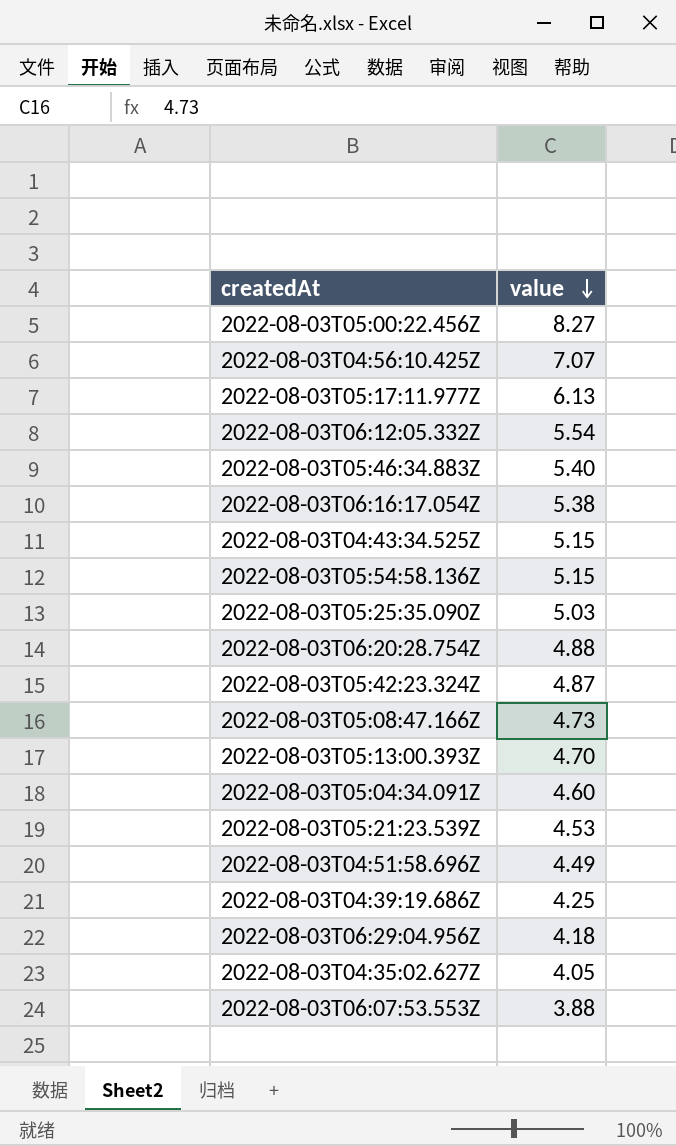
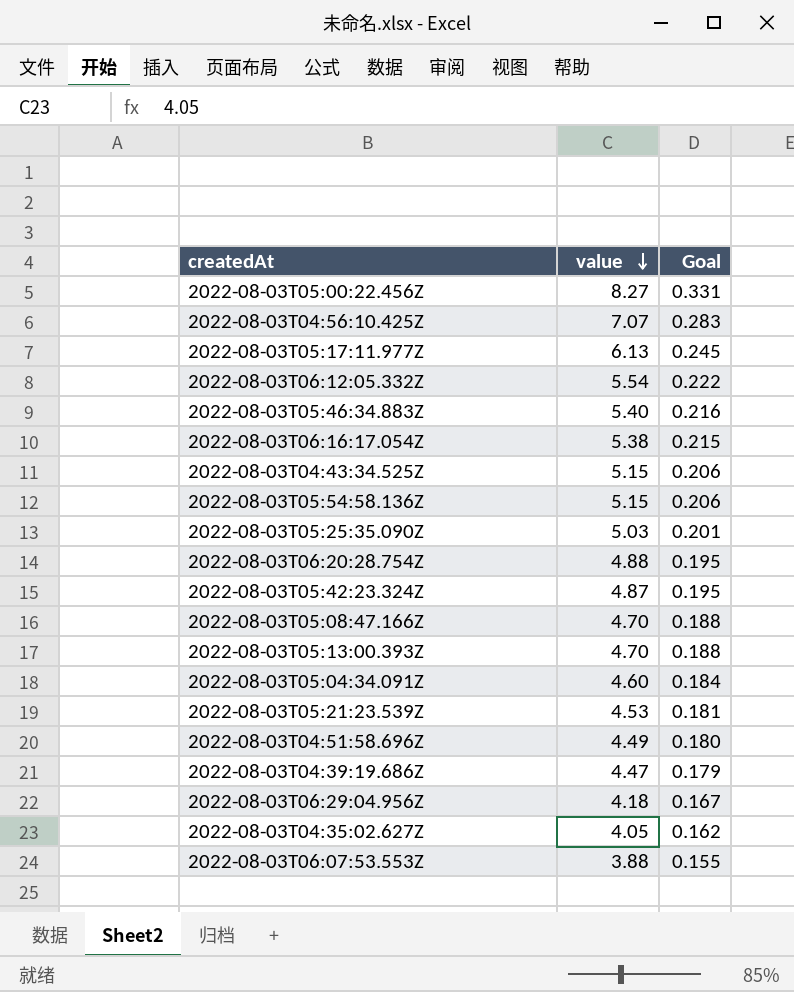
column Goal | formula: none -> [value] * 0.04
2022-08-03T05:08:47.166Z | value: 4.73 -> 4.70
2022-08-03T04:39:19.686Z | value: 4.25 -> 4.47

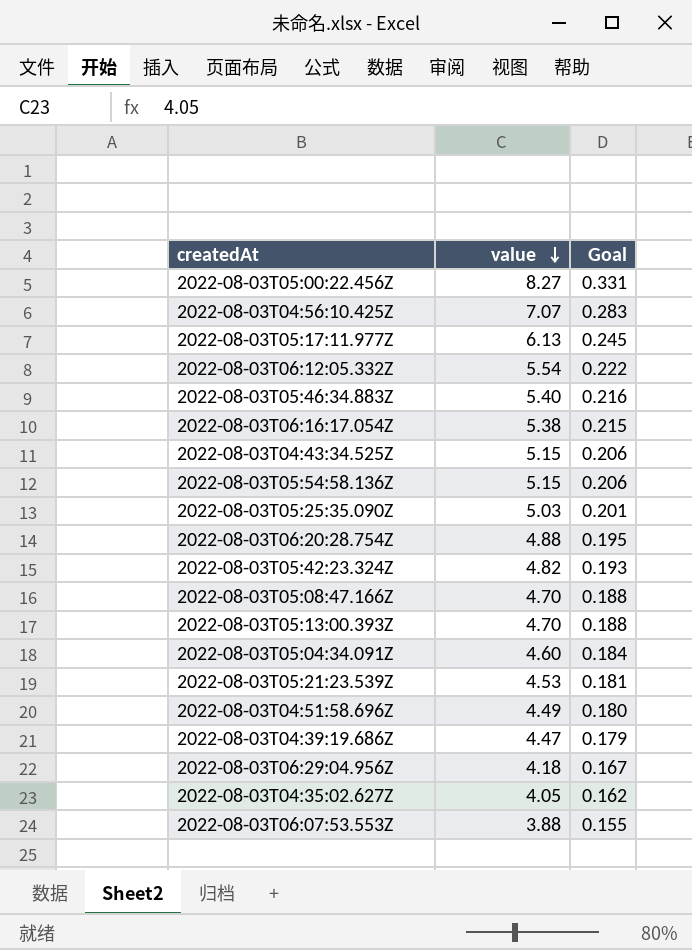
2022-08-03T05:42:23.324Z | value: 4.87 -> 4.82
2022-08-03T05:42:23.324Z | Goal: 0.195 -> 0.193

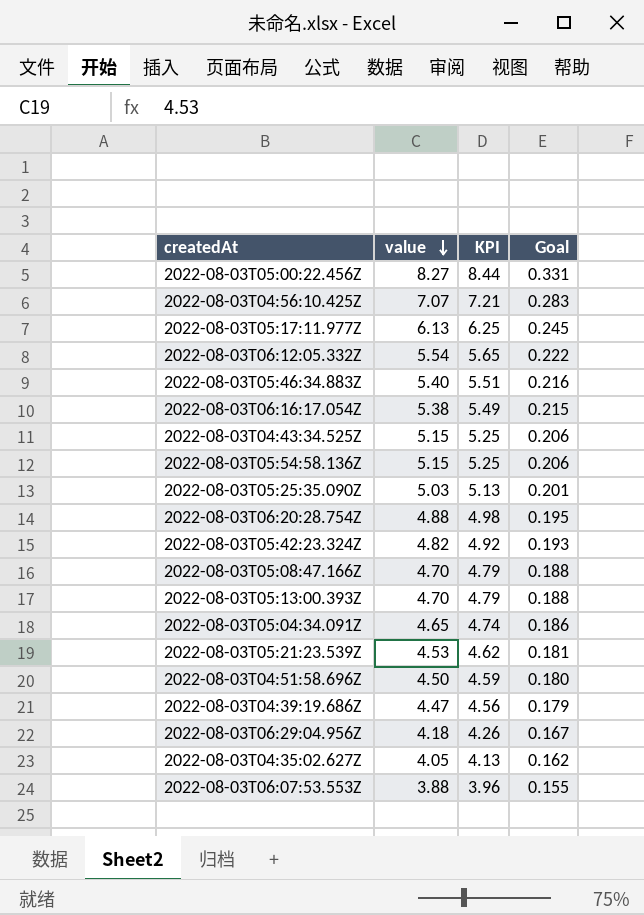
column KPI | formula: none -> [value] * 1.02
2022-08-03T05:04:34.091Z | value: 4.60 -> 4.65
2022-08-03T05:04:34.091Z | Goal: 0.184 -> 0.186
2022-08-03T04:51:58.696Z | value: 4.49 -> 4.50

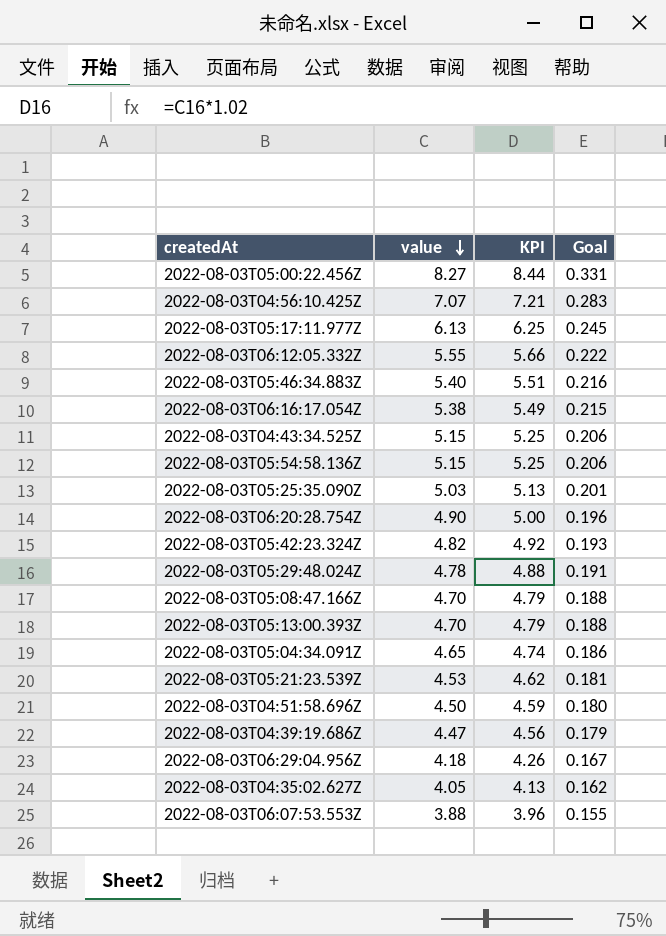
2022-08-03T06:12:05.332Z | value: 5.54 -> 5.55
2022-08-03T06:12:05.332Z | KPI: 5.65 -> 5.66
2022-08-03T06:20:28.754Z | value: 4.88 -> 4.90
2022-08-03T06:20:28.754Z | KPI: 4.98 -> 5.00
2022-08-03T06:20:28.754Z | Goal: 0.195 -> 0.196
row 2022-08-03T05:29:48.024Z: none -> 4.78 | 4.88 | 0.191

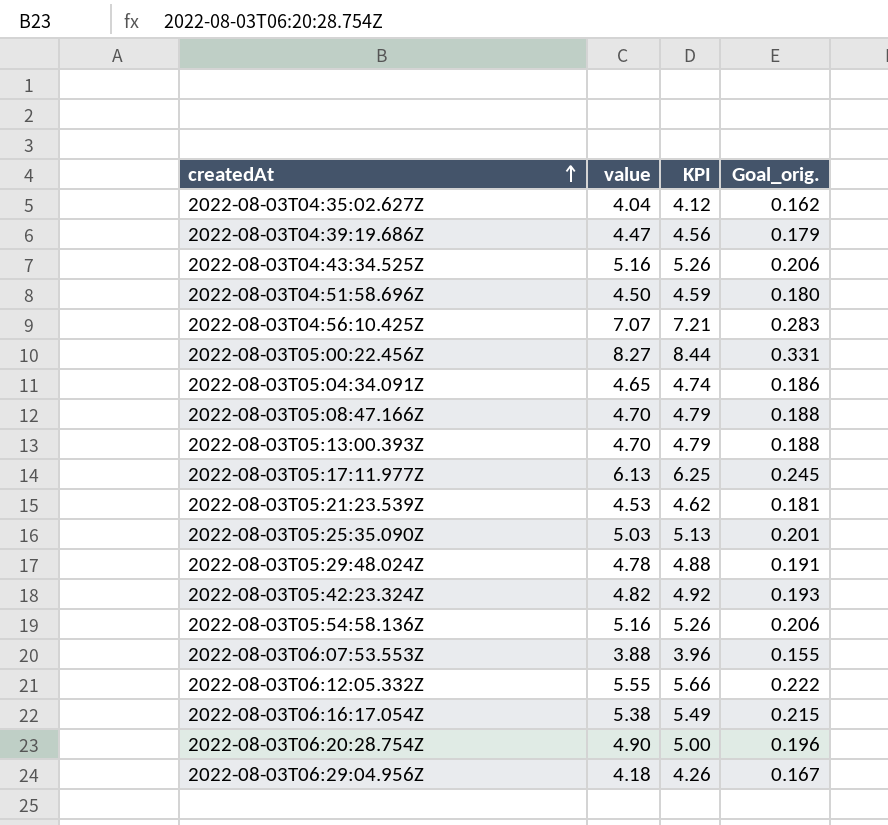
row order: value descending -> createdAt ascending
column name: Goal -> Goal_orig.
row 2022-08-03T05:46:34.883Z: 5.40 | 5.51 | 0.216 -> none
2022-08-03T04:35:02.627Z | value: 4.05 -> 4.04
2022-08-03T04:35:02.627Z | KPI: 4.13 -> 4.12
2022-08-03T04:43:34.525Z | value: 5.15 -> 5.16
2022-08-03T04:43:34.525Z | KPI: 5.25 -> 5.26
2022-08-03T05:54:58.136Z | value: 5.15 -> 5.16
2022-08-03T05:54:58.136Z | KPI: 5.25 -> 5.26

